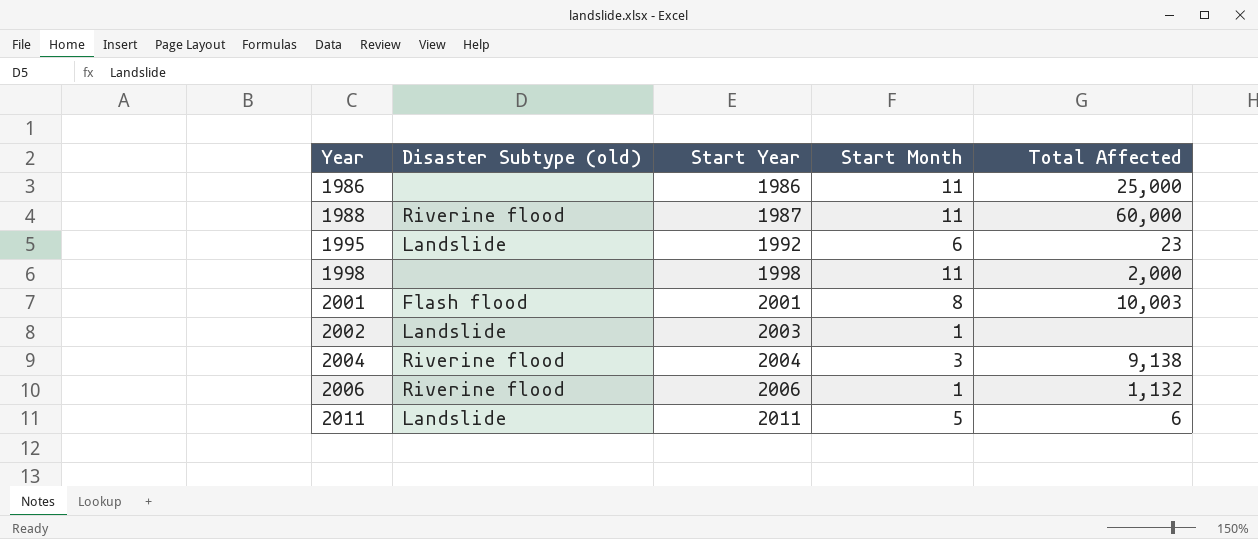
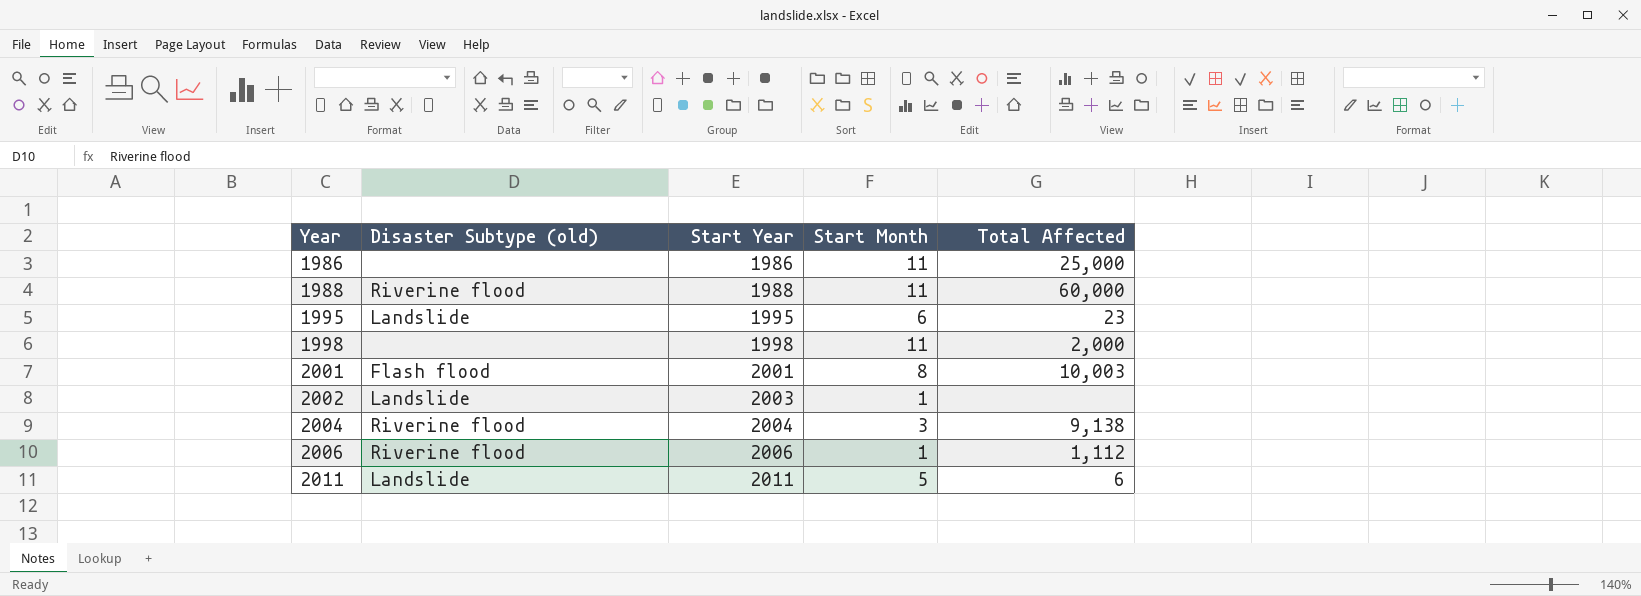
1988 | Start Year: 1987 -> 1988
1995 | Start Year: 1992 -> 1995
2006 | Total Affected: 1,132 -> 1,112

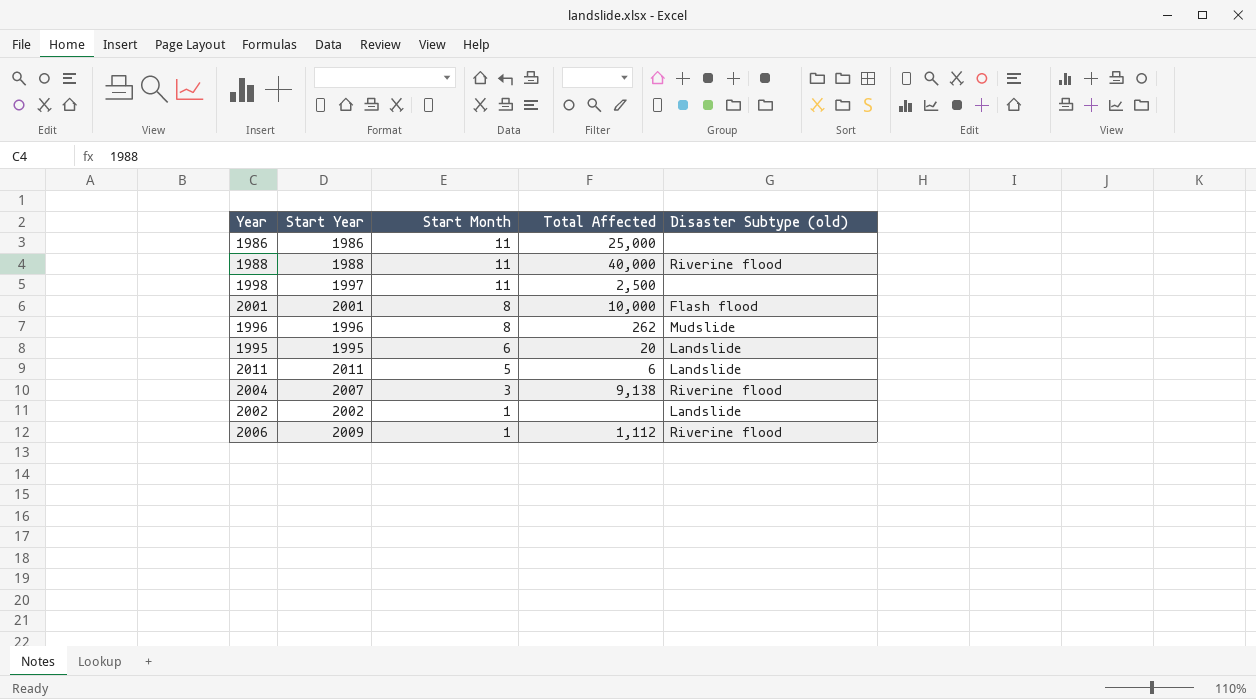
row order: Year ascending -> Start Month descending
column Disaster Subtype (old) | position: 2 -> 5
1988 | Total Affected: 60,000 -> 40,000
1998 | Start Year: 1998 -> 1997
1998 | Total Affected: 2,000 -> 2,500
2001 | Total Affected: 10,003 -> 10,000
row 1996: none -> 1996 | 8 | 262 | Mudslide
1995 | Total Affected: 23 -> 20
2004 | Start Year: 2004 -> 2007
2002 | Start Year: 2003 -> 2002
2006 | Start Year: 2006 -> 2009

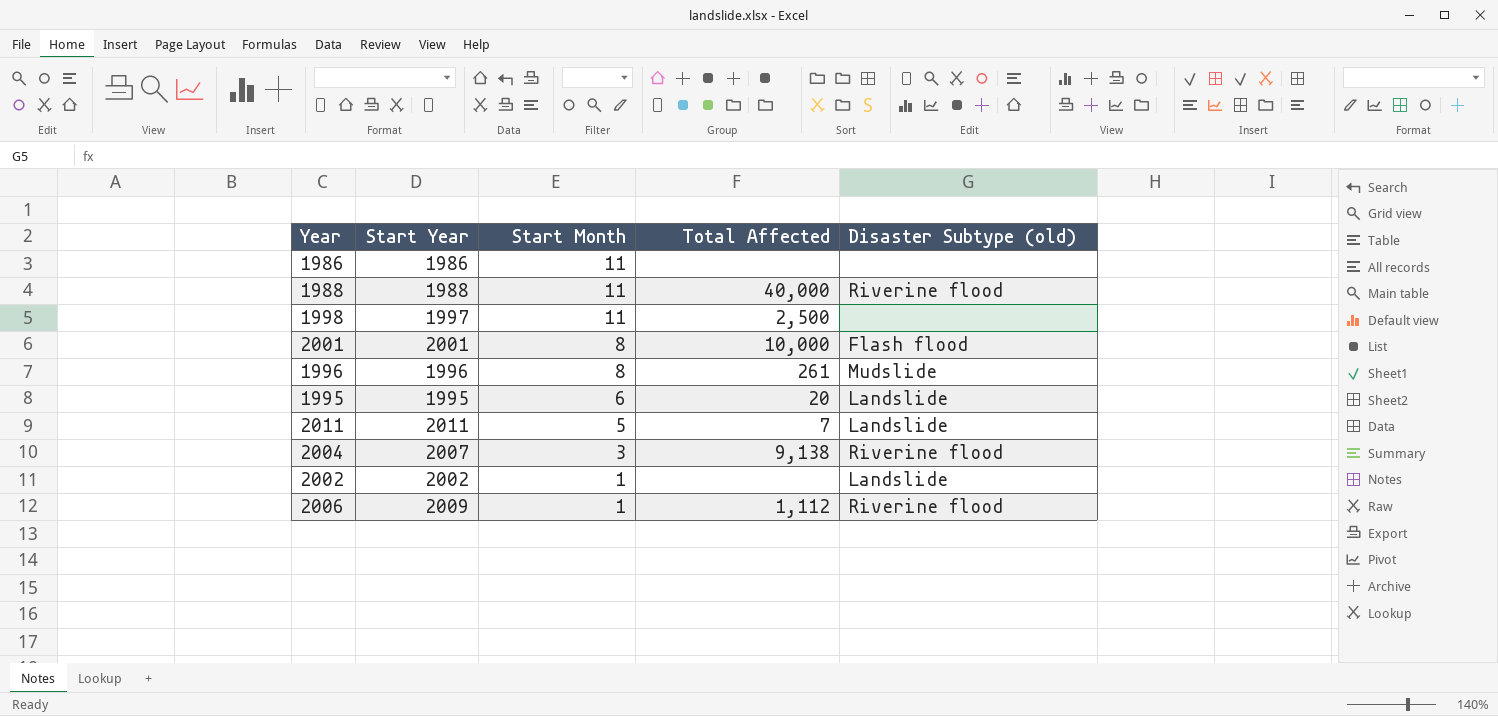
1986 | Total Affected: 25,000 -> none
1996 | Total Affected: 262 -> 261
2011 | Total Affected: 6 -> 7

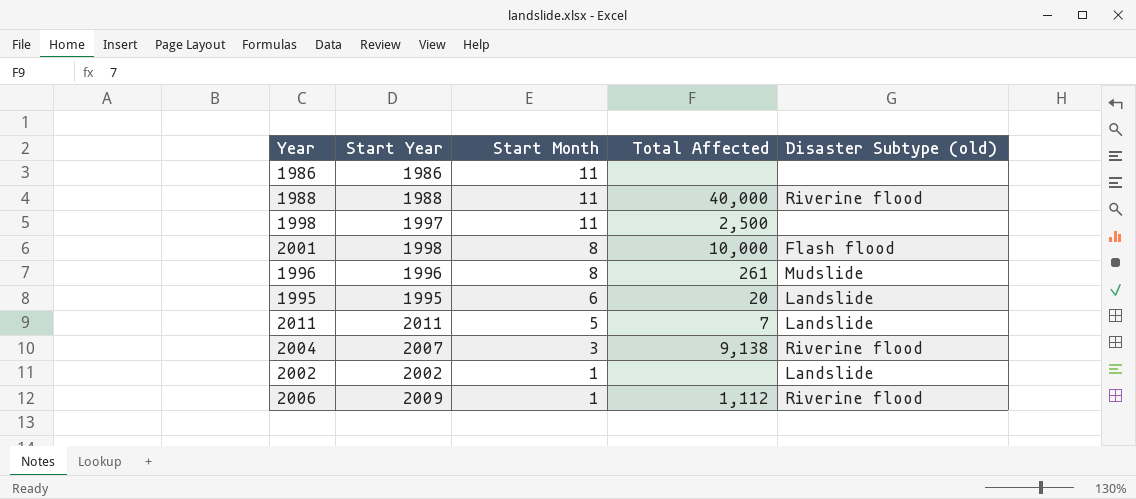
2001 | Start Year: 2001 -> 1998

